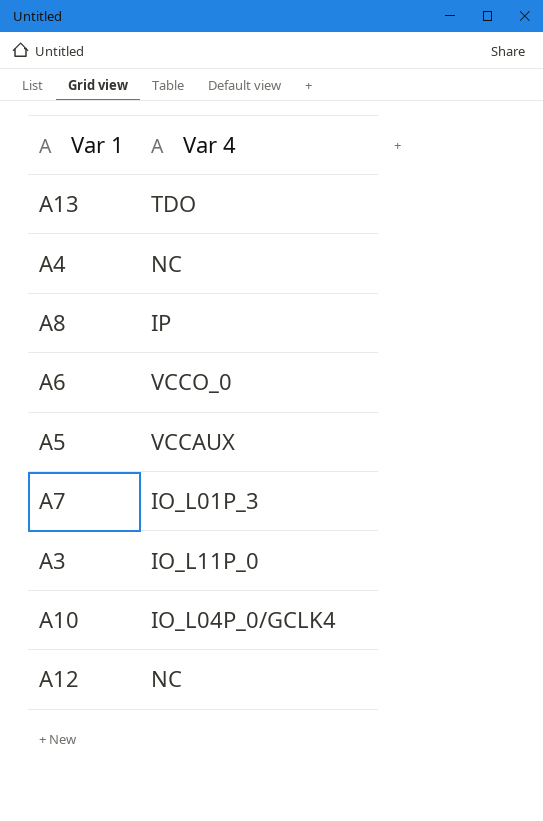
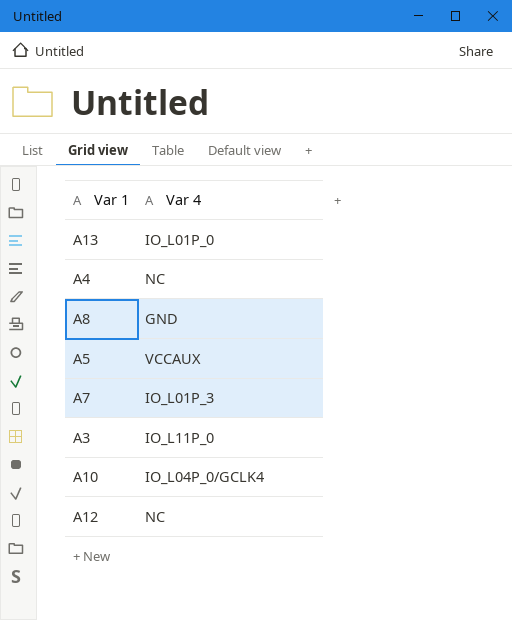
row A6: VCCO_0 -> none
A13 | Var 4: TDO -> IO_L01P_0
A8 | Var 4: IP -> GND

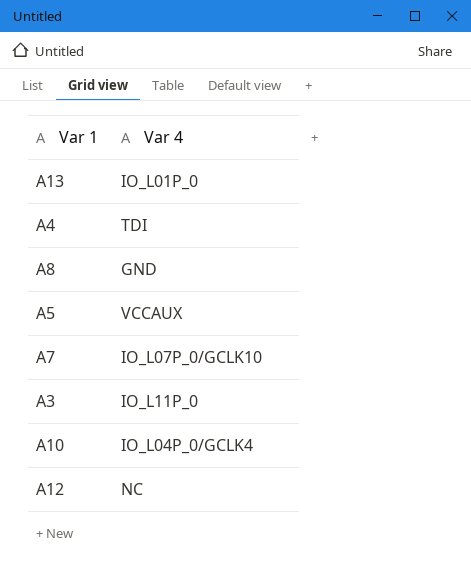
A4 | Var 4: NC -> TDI
A7 | Var 4: IO_L01P_3 -> IO_L07P_0/GCLK10

